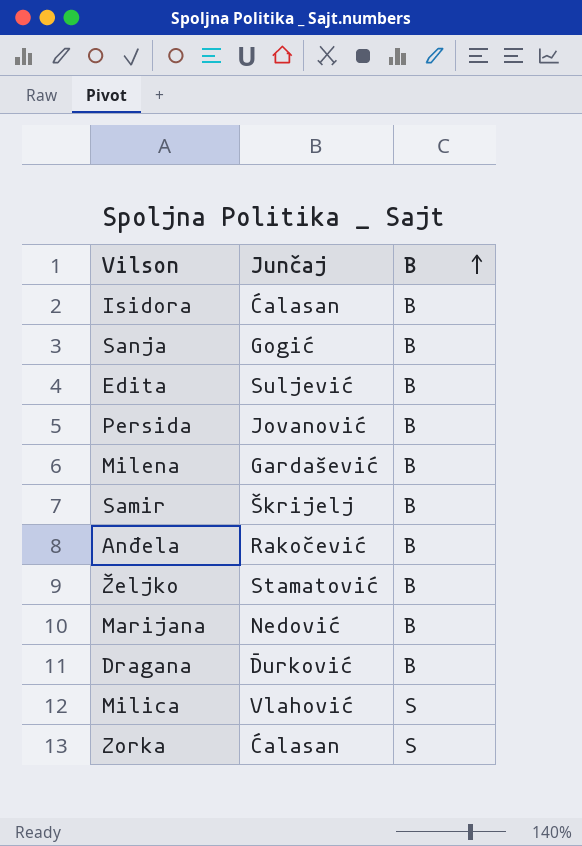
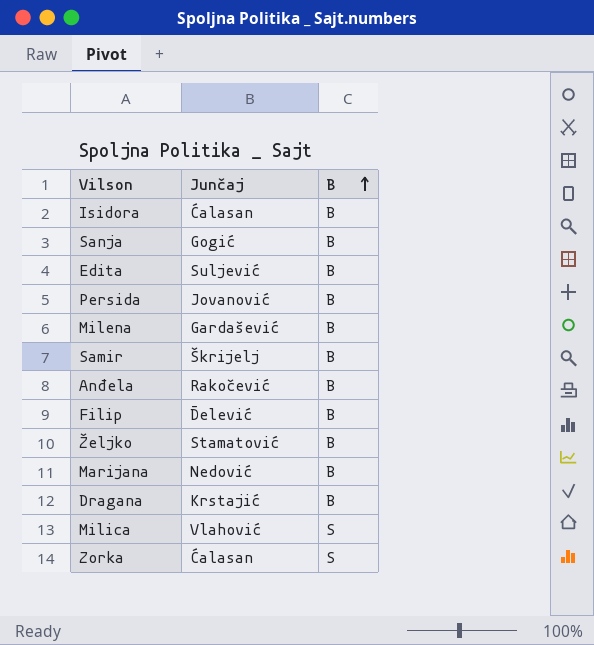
row Filip: none -> Đelević | B
Dragana | Junčaj: Đurković -> Krstajić

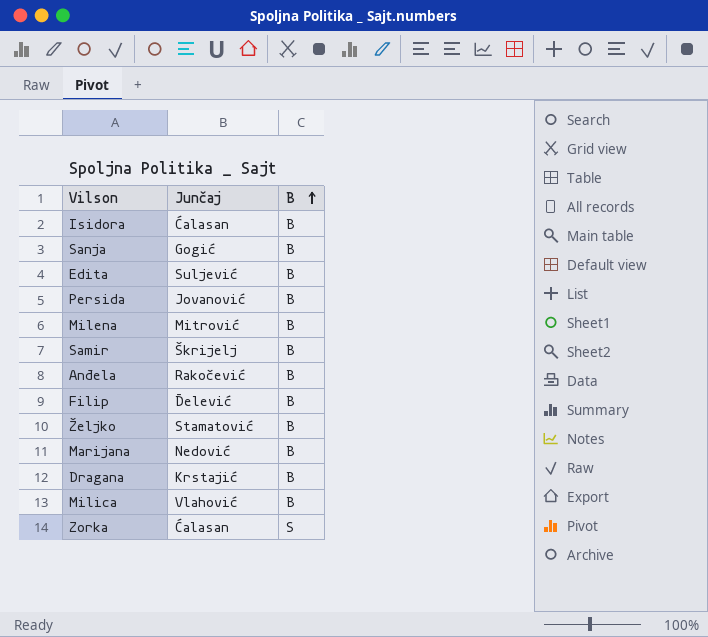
Milena | Junčaj: Gardašević -> Mitrović
Milica | B: S -> B

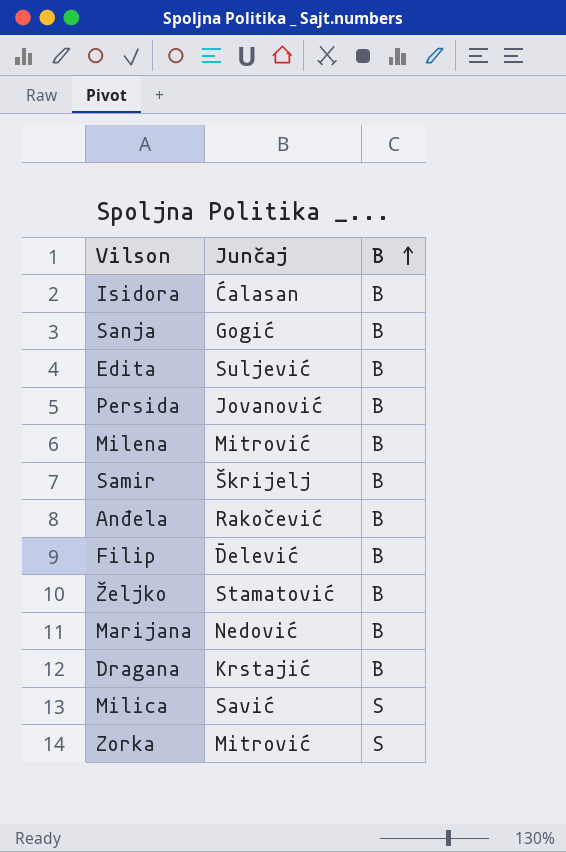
Milica | Junčaj: Vlahović -> Savić
Milica | B: B -> S
Zorka | Junčaj: Ćalasan -> Mitrović

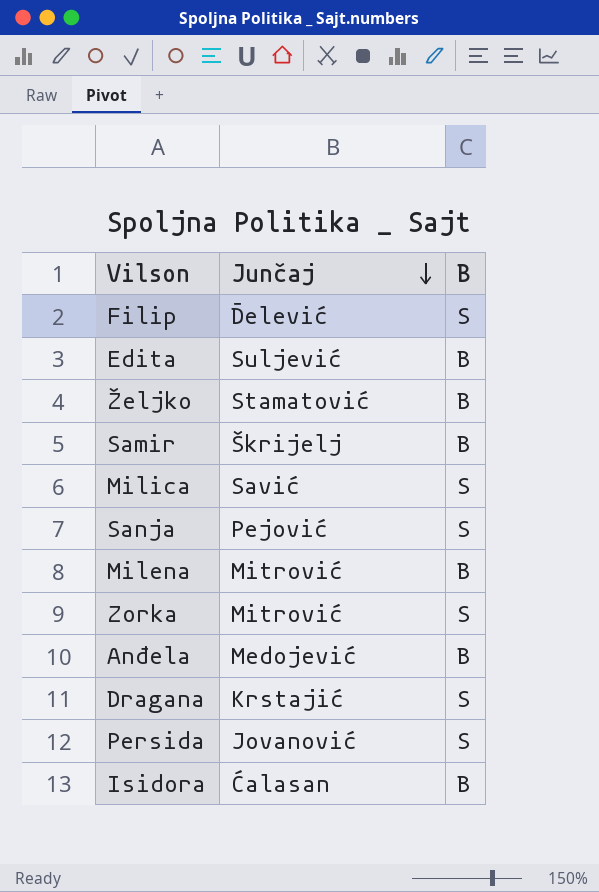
row order: B ascending -> Junčaj descending
row Marijana: Nedović | B -> none
Filip | B: B -> S
Sanja | Junčaj: Gogić -> Pejović
Sanja | B: B -> S
Anđela | Junčaj: Rakočević -> Medojević
Dragana | B: B -> S
Persida | B: B -> S

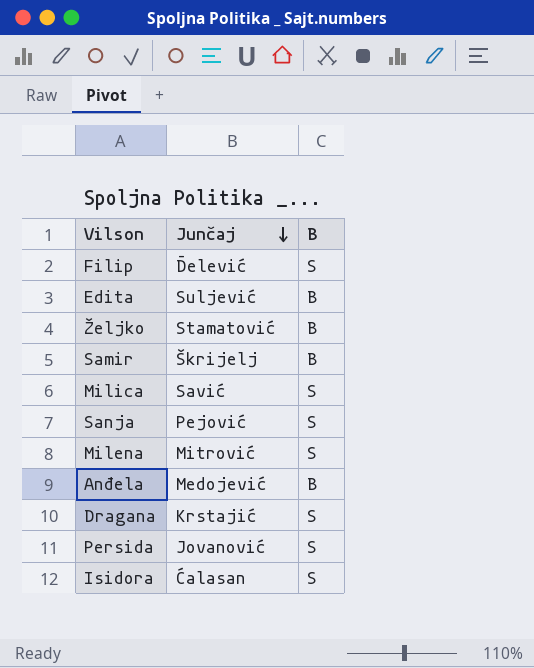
row Zorka: Mitrović | S -> none
Milena | B: B -> S
Isidora | B: B -> S

